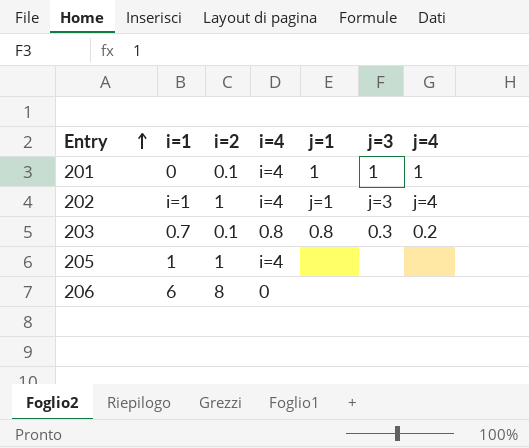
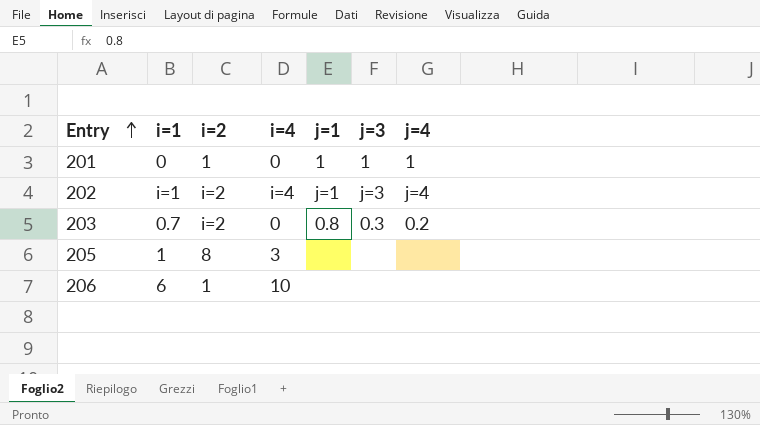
201 | i=2: 0.1 -> 1
201 | i=4: i=4 -> 0
202 | i=2: 1 -> i=2
203 | i=2: 0.1 -> i=2
203 | i=4: 0.8 -> 0
205 | i=2: 1 -> 8
205 | i=4: i=4 -> 3
206 | i=2: 8 -> 1
206 | i=4: 0 -> 10

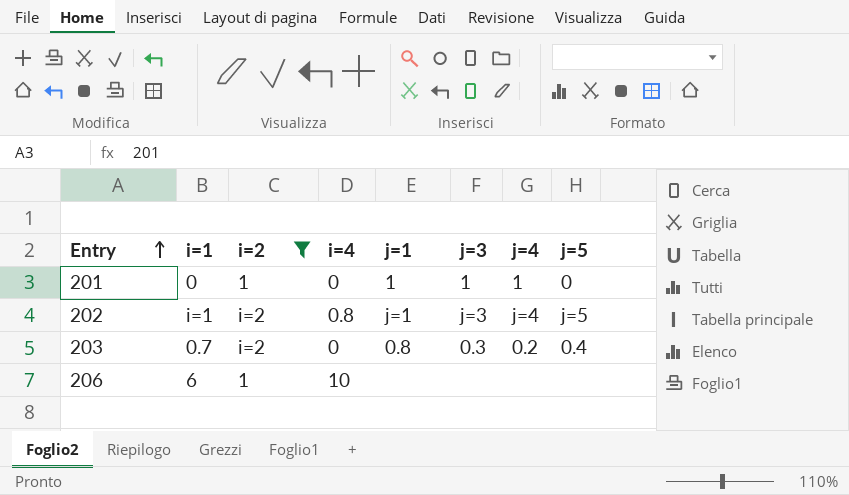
filter: none -> i=2 != 8
column j=5 | position: none -> 8
202 | i=4: i=4 -> 0.8

